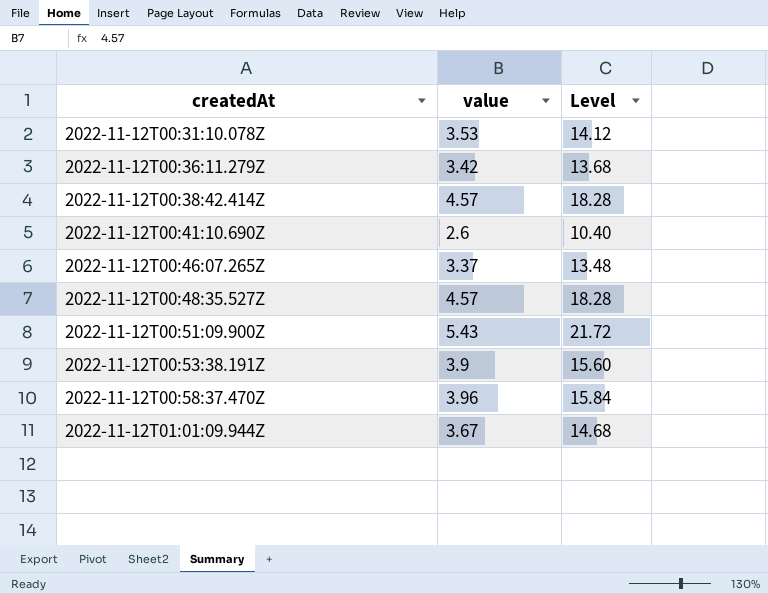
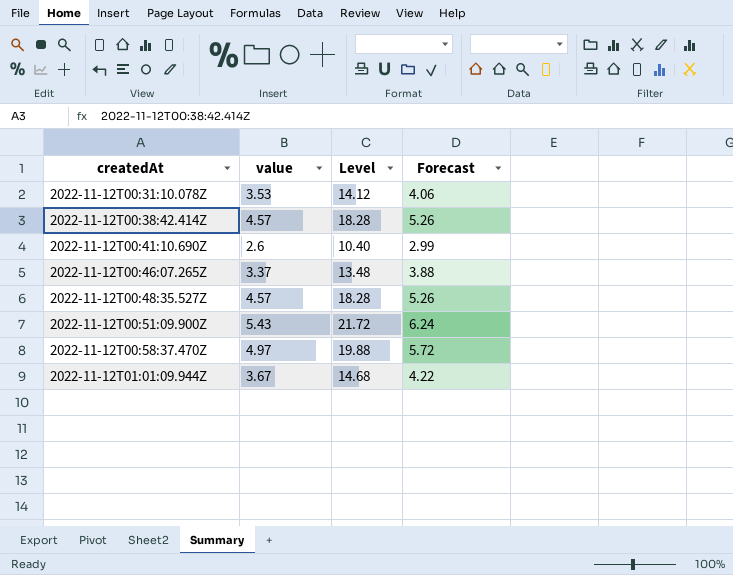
column Forecast | formula: none -> [value] * 1.15
row 2022-11-12T00:36:11.279Z: 3.42 | 13.68 -> none
row 2022-11-12T00:53:38.191Z: 3.9 | 15.60 -> none
2022-11-12T00:58:37.470Z | value: 3.96 -> 4.97
2022-11-12T00:58:37.470Z | Level: 15.84 -> 19.88

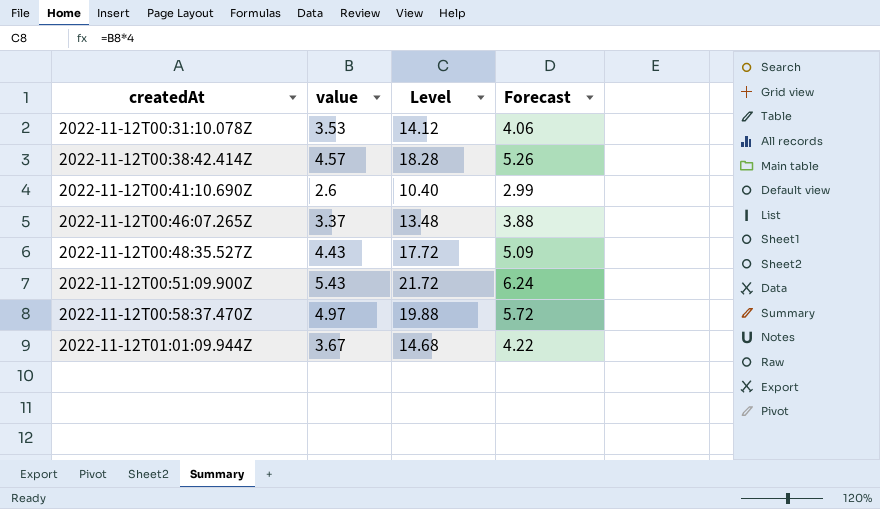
2022-11-12T00:48:35.527Z | value: 4.57 -> 4.43
2022-11-12T00:48:35.527Z | Level: 18.28 -> 17.72
2022-11-12T00:48:35.527Z | Forecast: 5.26 -> 5.09

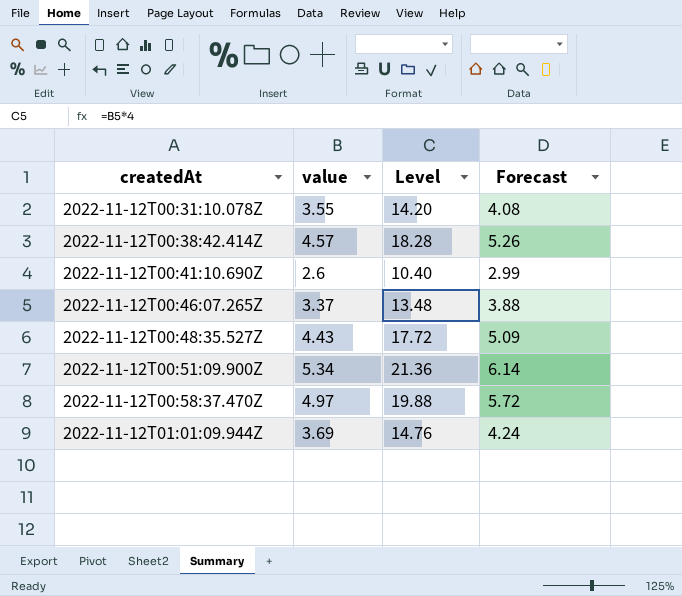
2022-11-12T00:31:10.078Z | value: 3.53 -> 3.55
2022-11-12T00:31:10.078Z | Level: 14.12 -> 14.20
2022-11-12T00:31:10.078Z | Forecast: 4.06 -> 4.08
2022-11-12T00:51:09.900Z | value: 5.43 -> 5.34
2022-11-12T00:51:09.900Z | Level: 21.72 -> 21.36
2022-11-12T00:51:09.900Z | Forecast: 6.24 -> 6.14
2022-11-12T01:01:09.944Z | value: 3.67 -> 3.69
2022-11-12T01:01:09.944Z | Level: 14.68 -> 14.76
2022-11-12T01:01:09.944Z | Forecast: 4.22 -> 4.24

